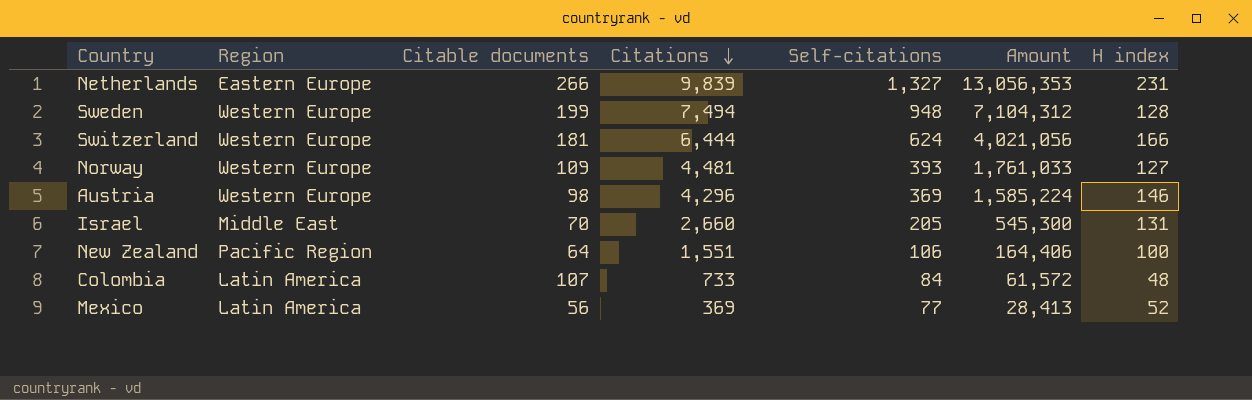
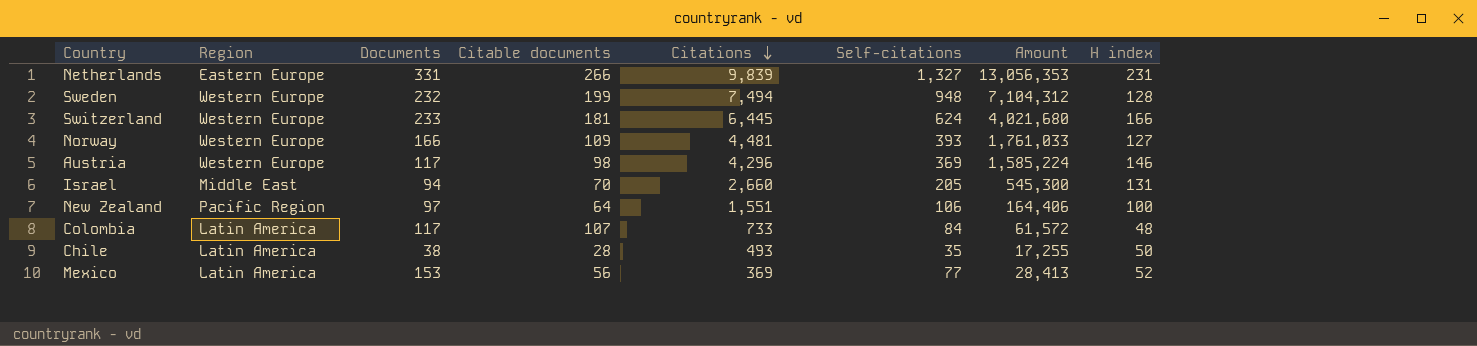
column Documents | position: none -> 3
Switzerland | Citations: 6,444 -> 6,445
Switzerland | Amount: 4,021,056 -> 4,021,680
row Chile: none -> Latin America | 38 | 28 | 493 | 35 | 17,255 | 50

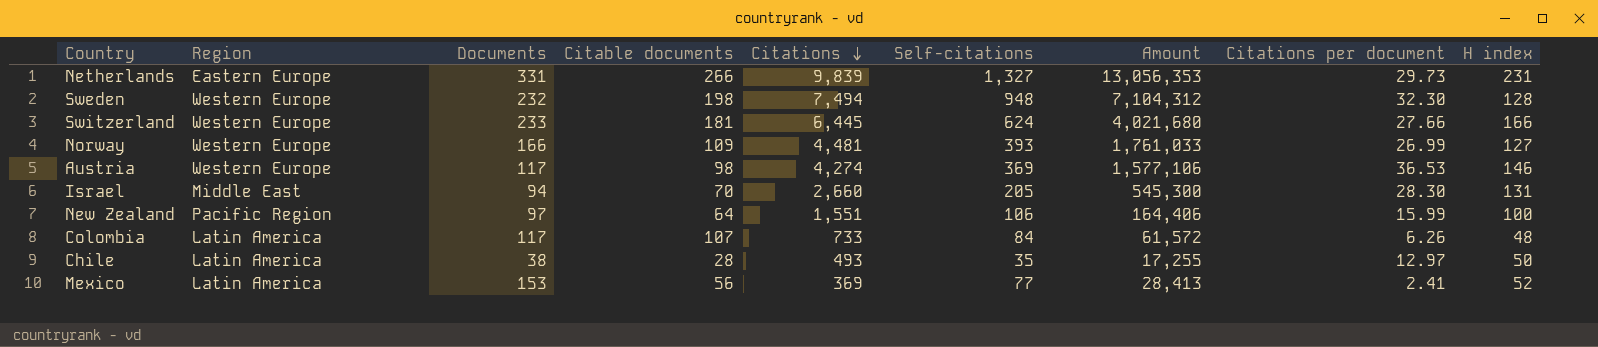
column Citations per document | formula: none -> [Citations] / [Documents]
Sweden | Citable documents: 199 -> 198
Austria | Citations: 4,296 -> 4,274
Austria | Amount: 1,585,224 -> 1,577,106

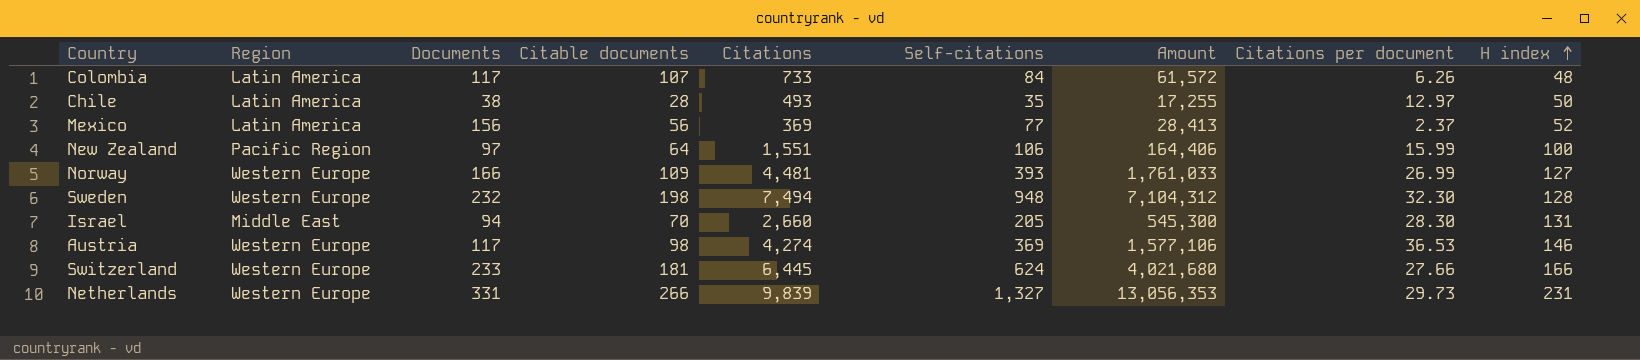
row order: Citations descending -> H index ascending
Mexico | Documents: 153 -> 156
Mexico | Citations per document: 2.41 -> 2.37
Netherlands | Region: Eastern Europe -> Western Europe

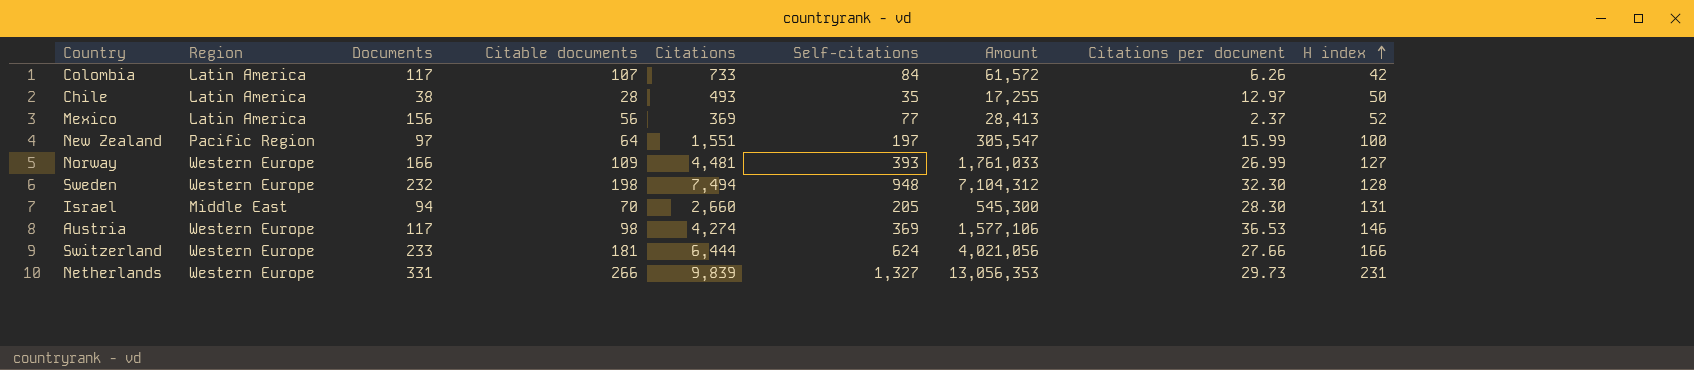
Colombia | H index: 48 -> 42
New Zealand | Self-citations: 106 -> 197
New Zealand | Amount: 164,406 -> 305,547
Switzerland | Citations: 6,445 -> 6,444
Switzerland | Amount: 4,021,680 -> 4,021,056

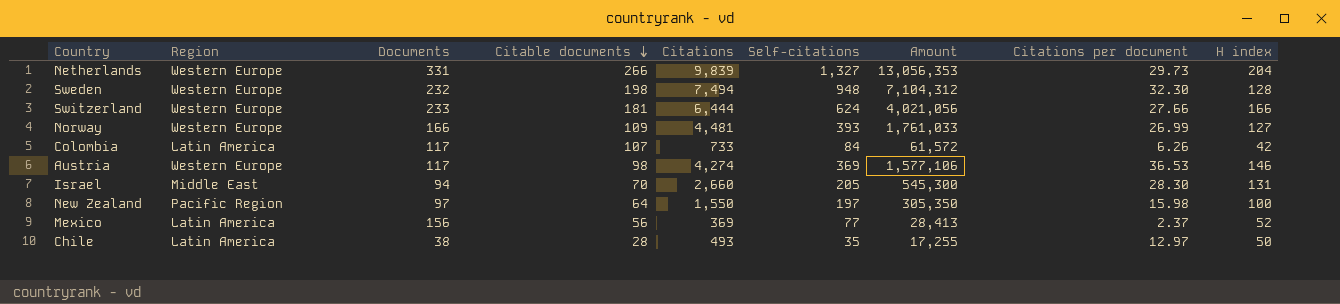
row order: H index ascending -> Citable documents descending
Netherlands | H index: 231 -> 204
New Zealand | Citations: 1,551 -> 1,550
New Zealand | Amount: 305,547 -> 305,350
New Zealand | Citations per document: 15.99 -> 15.98

